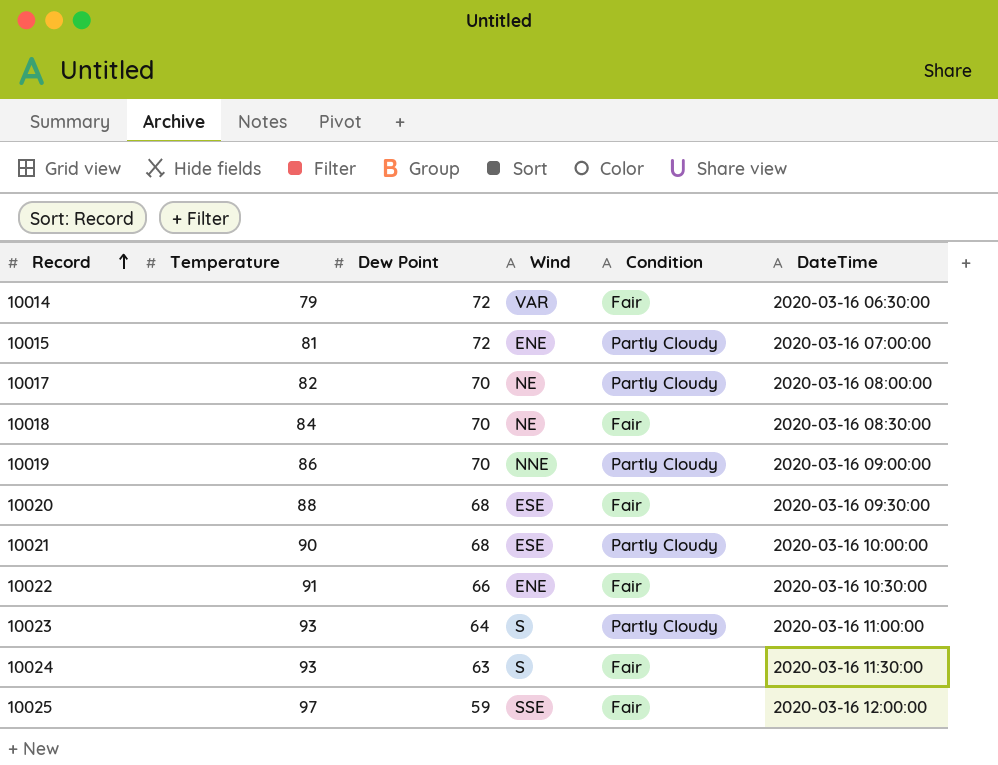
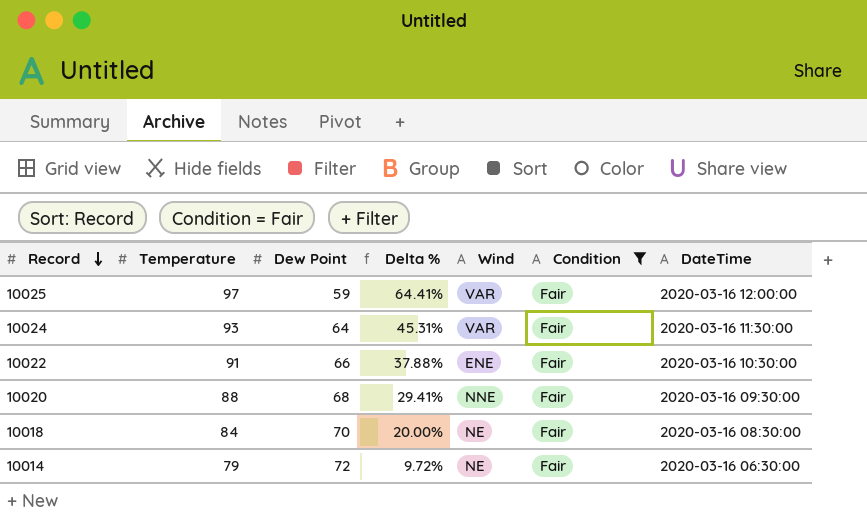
filter: none -> Condition = Fair
row order: Record ascending -> Record descending
column Delta % | formula: none -> ([Temperature] - [Dew Point]) / [Dew Point]
10025 | Wind: SSE -> VAR
10024 | Dew Point: 63 -> 64
10024 | Wind: S -> VAR
10020 | Wind: ESE -> NNE
10014 | Wind: VAR -> NE

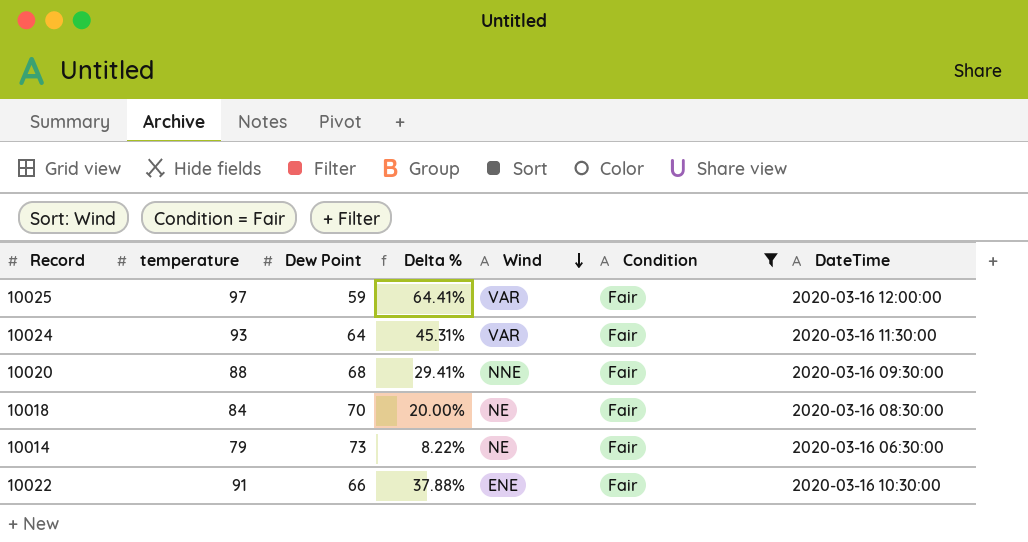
row order: Record descending -> Wind descending
column name: Temperature -> temperature
10014 | Dew Point: 72 -> 73
10014 | Delta %: 9.72% -> 8.22%

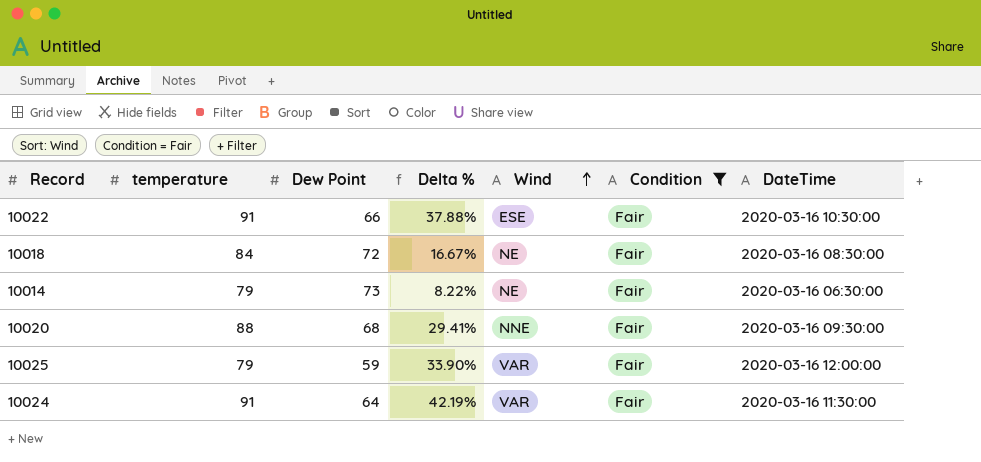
row order: Wind descending -> Wind ascending
10022 | Wind: ENE -> ESE
10018 | Dew Point: 70 -> 72
10018 | Delta %: 20.00% -> 16.67%
10025 | temperature: 97 -> 79
10025 | Delta %: 64.41% -> 33.90%
10024 | temperature: 93 -> 91
10024 | Delta %: 45.31% -> 42.19%

